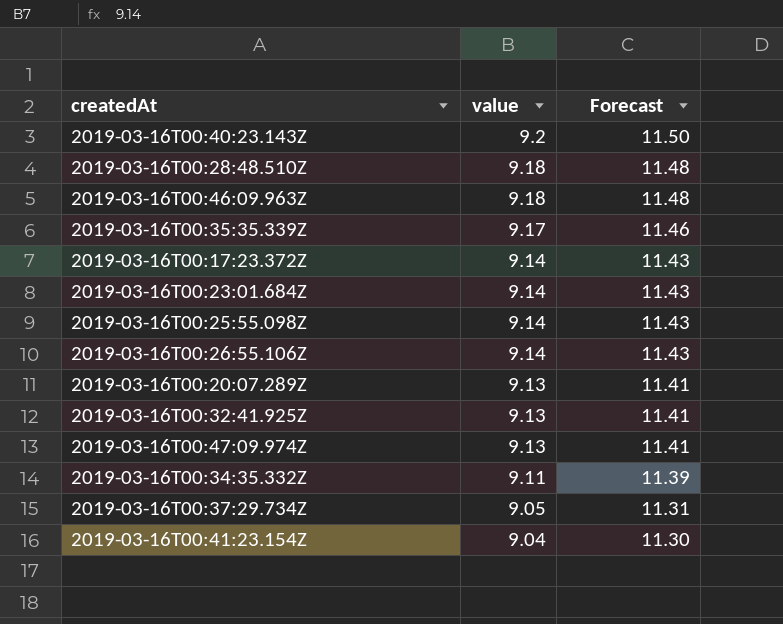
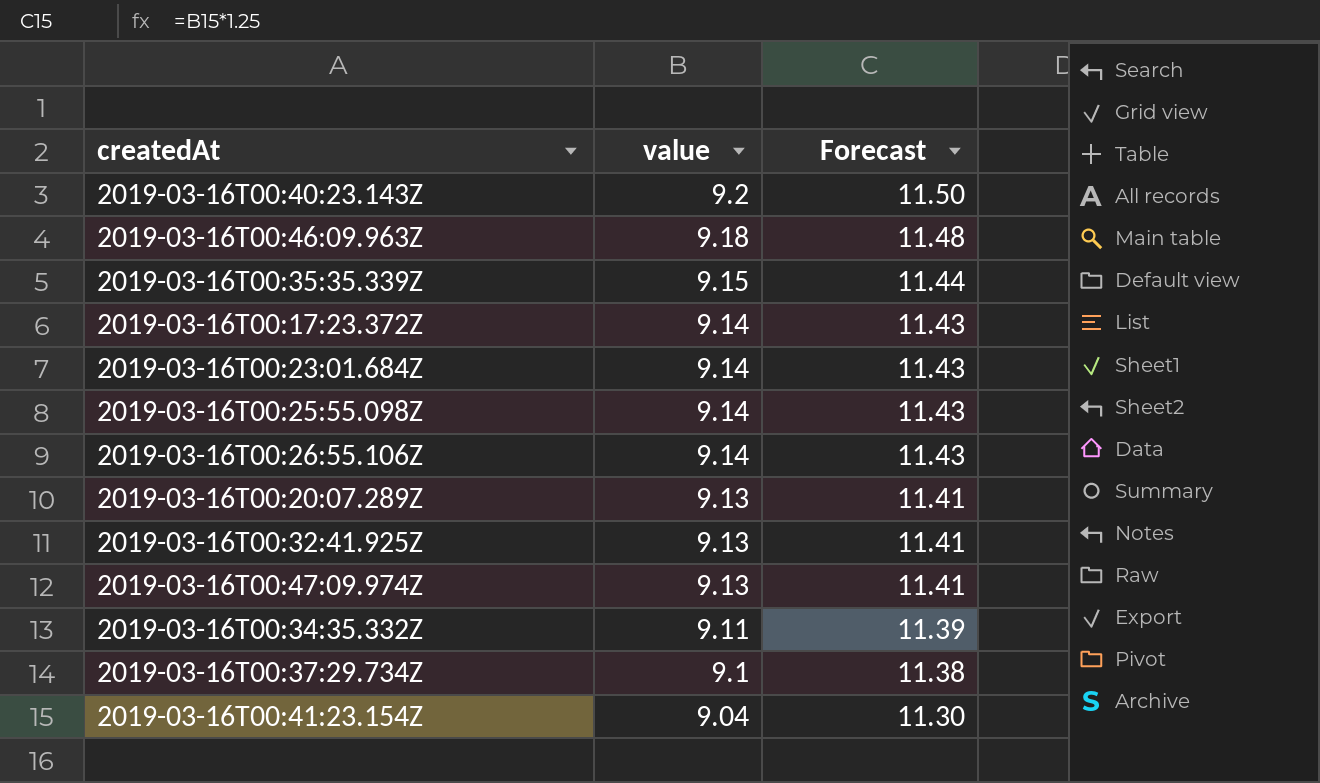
row 2019-03-16T00:28:48.510Z: 9.18 | 11.48 -> none
2019-03-16T00:35:35.339Z | value: 9.17 -> 9.15
2019-03-16T00:35:35.339Z | Forecast: 11.46 -> 11.44
2019-03-16T00:37:29.734Z | value: 9.05 -> 9.1
2019-03-16T00:37:29.734Z | Forecast: 11.31 -> 11.38

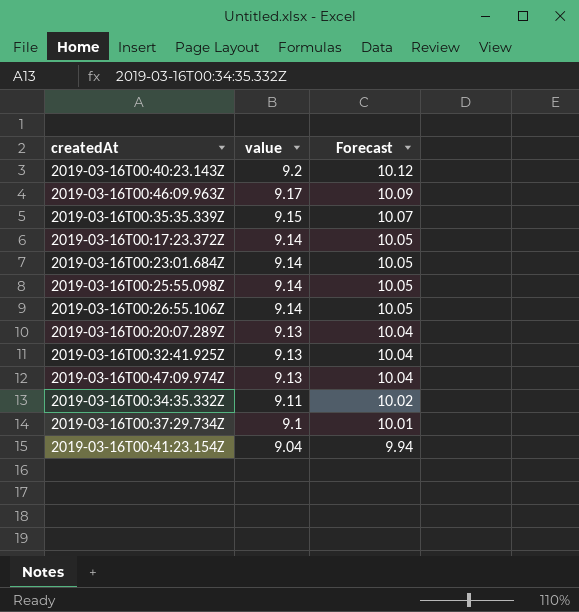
column Forecast | formula: [value] * 1.25 -> [value] * 1.1
2019-03-16T00:46:09.963Z | value: 9.18 -> 9.17

